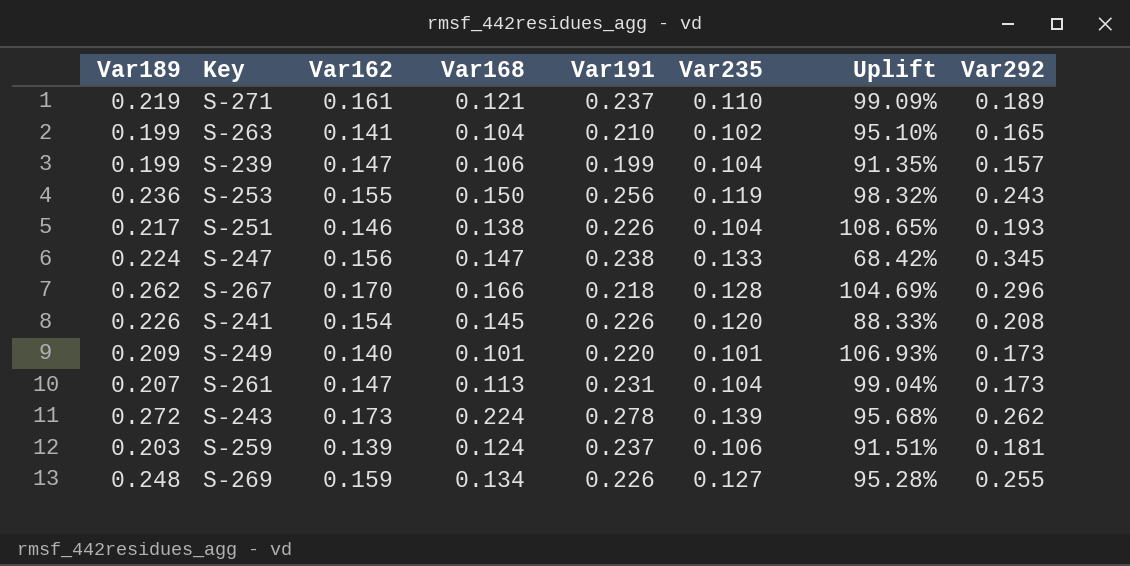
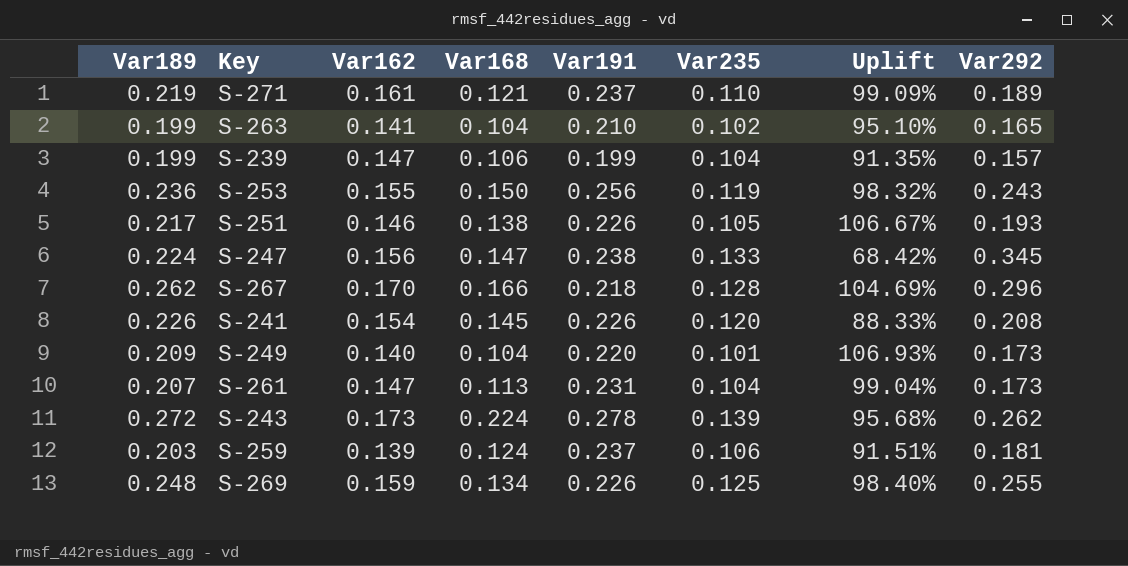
S-251 | Var235: 0.104 -> 0.105
S-251 | Uplift: 108.65% -> 106.67%
S-249 | Var168: 0.101 -> 0.104
S-269 | Var235: 0.127 -> 0.125
S-269 | Uplift: 95.28% -> 98.40%

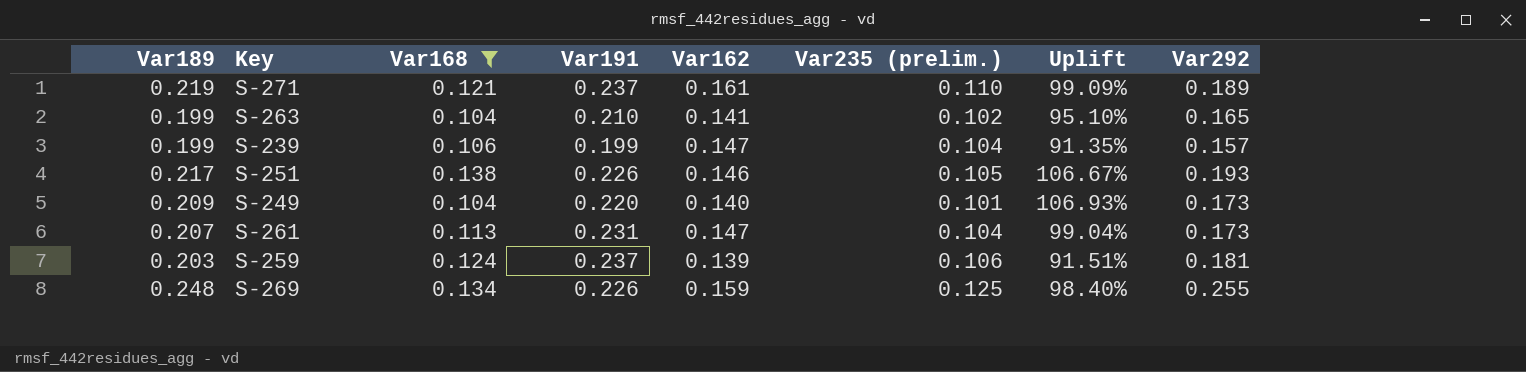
filter: none -> Var168 <= 0.138
column Var162 | position: 3 -> 5
column name: Var235 -> Var235 (prelim.)

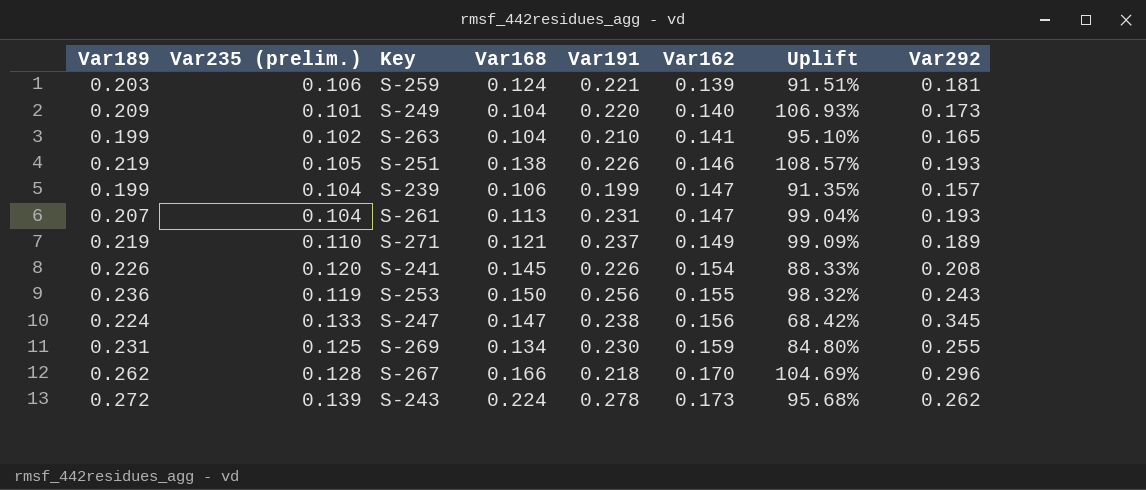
filter: Var168 <= 0.138 -> none
row order: none -> Var162 ascending
column Var235 (prelim.) | position: 6 -> 2
S-259 | Var191: 0.237 -> 0.221
S-251 | Var189: 0.217 -> 0.219
S-251 | Uplift: 106.67% -> 108.57%
S-261 | Var292: 0.173 -> 0.193
S-271 | Var162: 0.161 -> 0.149
S-269 | Var189: 0.248 -> 0.231
S-269 | Var191: 0.226 -> 0.230
S-269 | Uplift: 98.40% -> 84.80%

